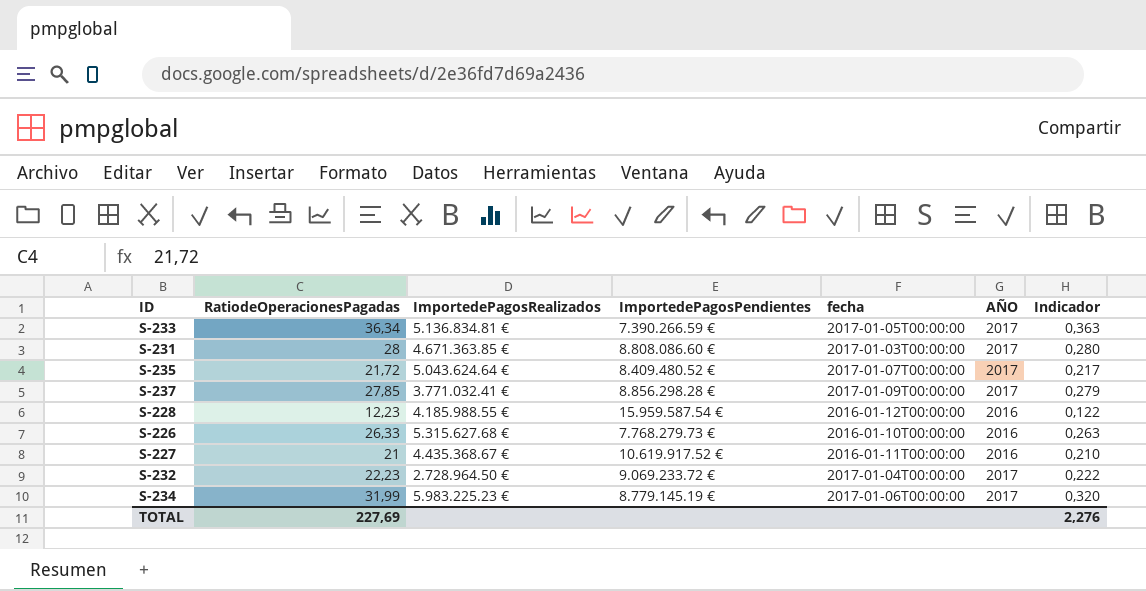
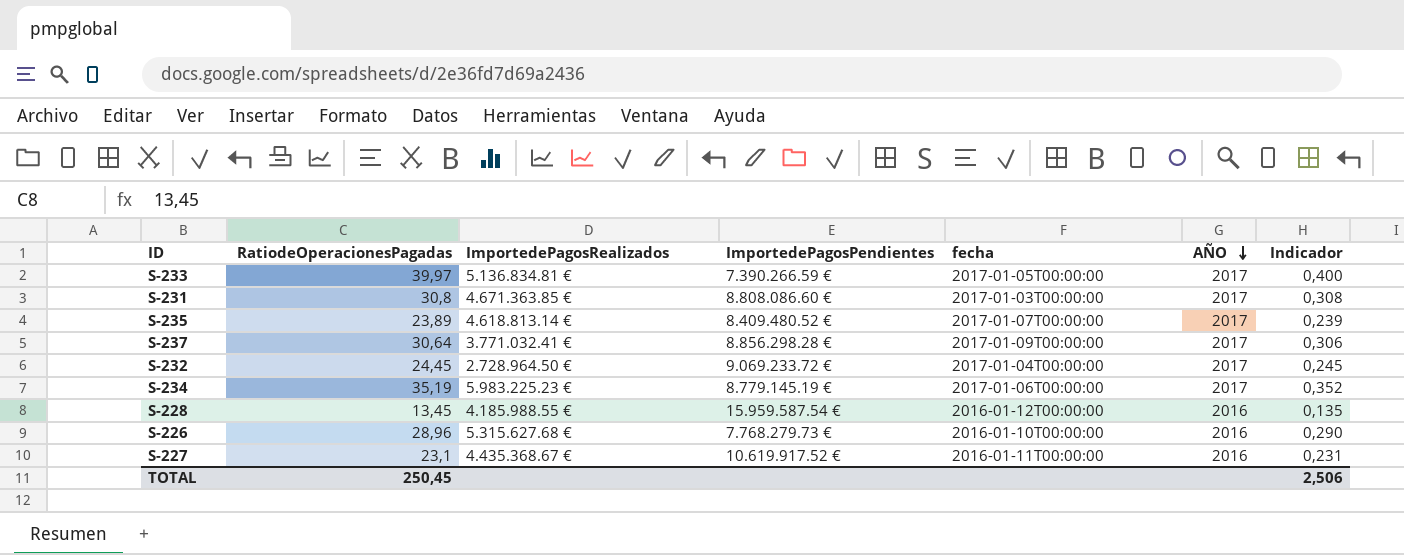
row order: none -> AÑO descending
S-233 | RatiodeOperacionesPagadas: 36,34 -> 39,97
S-233 | Indicador: 0,363 -> 0,400
S-231 | RatiodeOperacionesPagadas: 28 -> 30,8
S-231 | Indicador: 0,280 -> 0,308
S-235 | RatiodeOperacionesPagadas: 21,72 -> 23,89
S-235 | ImportedePagosRealizados: 5.043.624.64 € -> 4.618.813.14 €
S-235 | Indicador: 0,217 -> 0,239
S-237 | RatiodeOperacionesPagadas: 27,85 -> 30,64
S-237 | Indicador: 0,279 -> 0,306
S-232 | RatiodeOperacionesPagadas: 22,23 -> 24,45
S-232 | Indicador: 0,222 -> 0,245
S-234 | RatiodeOperacionesPagadas: 31,99 -> 35,19
S-234 | Indicador: 0,320 -> 0,352
S-228 | RatiodeOperacionesPagadas: 12,23 -> 13,45
S-228 | Indicador: 0,122 -> 0,135
S-226 | RatiodeOperacionesPagadas: 26,33 -> 28,96
S-226 | Indicador: 0,263 -> 0,290
S-227 | RatiodeOperacionesPagadas: 21 -> 23,1
S-227 | Indicador: 0,210 -> 0,231
TOTAL | RatiodeOperacionesPagadas: 227,69 -> 250,45
TOTAL | Indicador: 2,276 -> 2,506

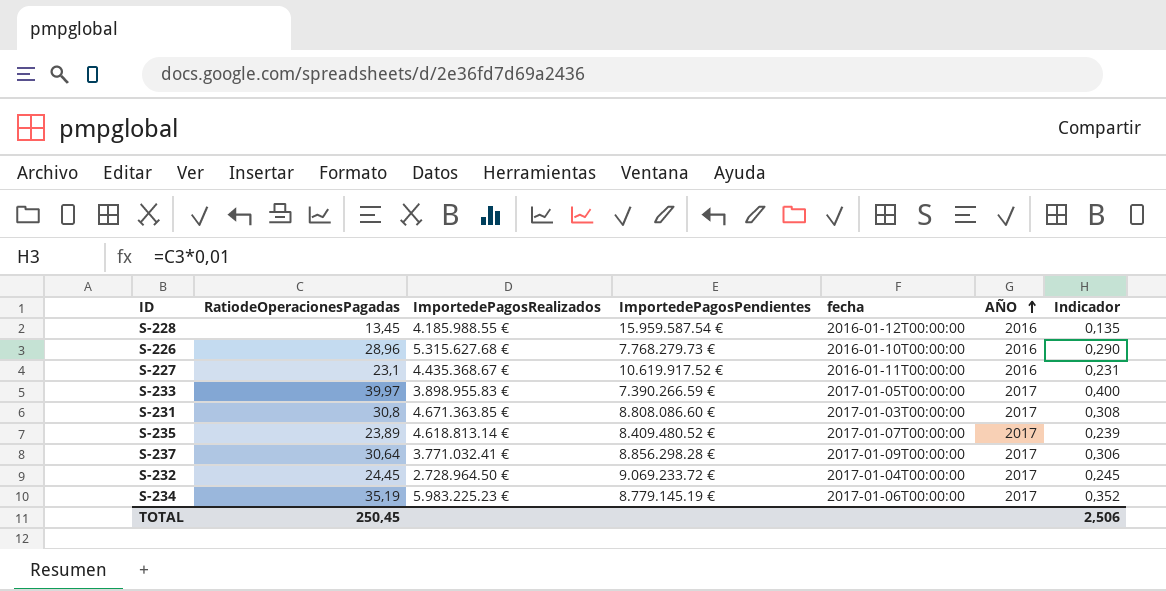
row order: AÑO descending -> AÑO ascending
S-233 | ImportedePagosRealizados: 5.136.834.81 € -> 3.898.955.83 €

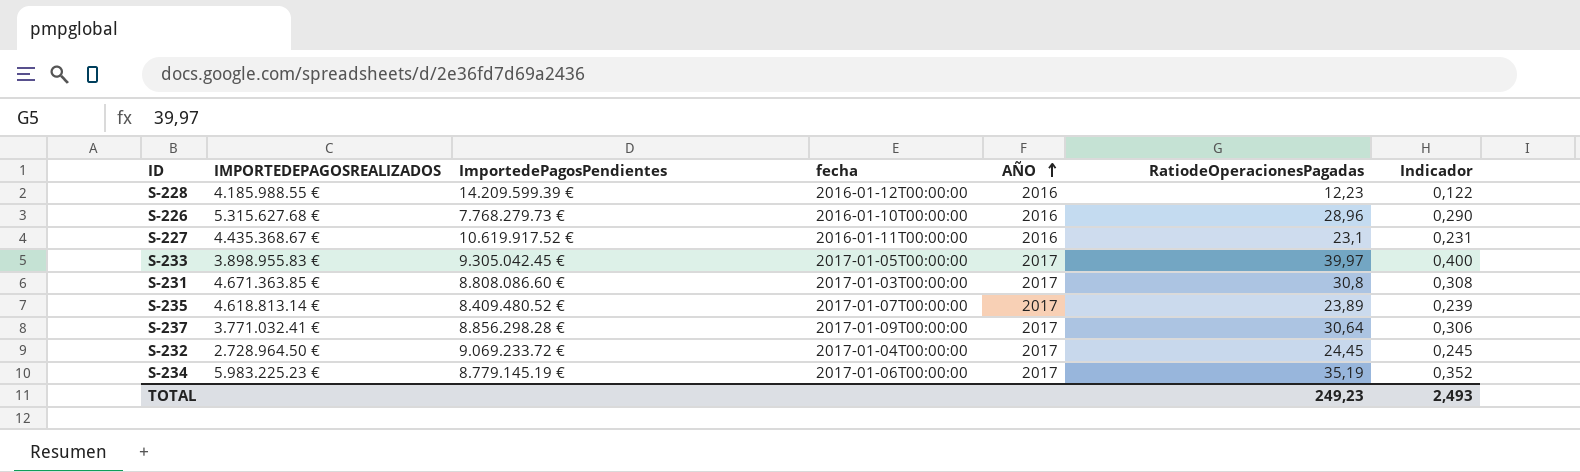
column name: ImportedePagosRealizados -> IMPORTEDEPAGOSREALIZADOS
column RatiodeOperacionesPagadas | position: 2 -> 6
S-228 | ImportedePagosPendientes: 15.959.587.54 € -> 14.209.599.39 €
S-228 | RatiodeOperacionesPagadas: 13,45 -> 12,23
S-228 | Indicador: 0,135 -> 0,122
S-233 | ImportedePagosPendientes: 7.390.266.59 € -> 9.305.042.45 €
TOTAL | RatiodeOperacionesPagadas: 250,45 -> 249,23
TOTAL | Indicador: 2,506 -> 2,493

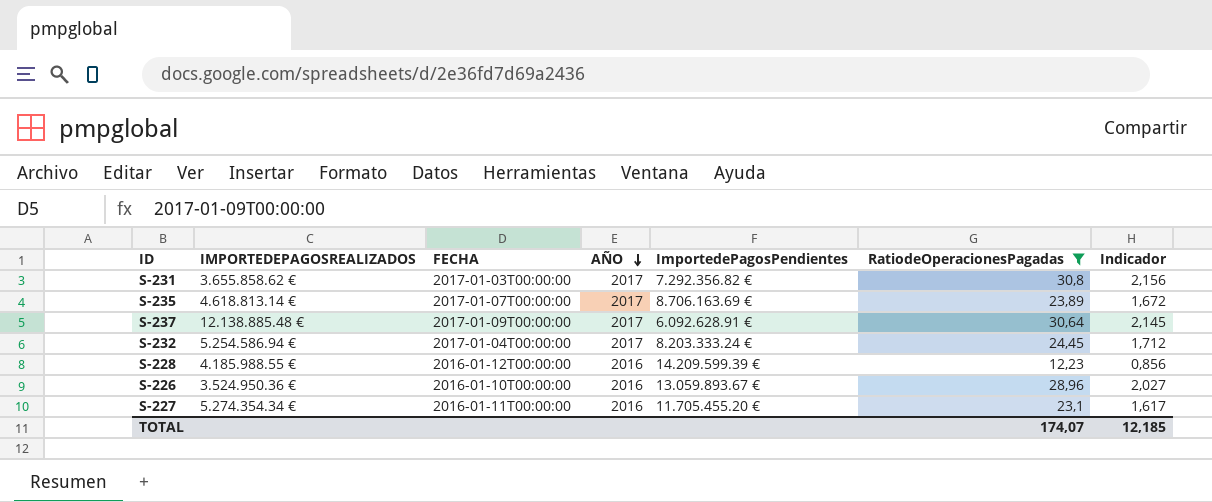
filter: none -> RatiodeOperacionesPagadas <= 30,8
row order: AÑO ascending -> AÑO descending
column name: fecha -> FECHA
column ImportedePagosPendientes | position: 3 -> 5
column Indicador | formula: [RatiodeOperacionesPagadas] * 0,01 -> [RatiodeOperacionesPagadas] * 0,07
S-231 | IMPORTEDEPAGOSREALIZADOS: 4.671.363.85 € -> 3.655.858.62 €
S-231 | ImportedePagosPendientes: 8.808.086.60 € -> 7.292.356.82 €
S-235 | ImportedePagosPendientes: 8.409.480.52 € -> 8.706.163.69 €
S-237 | IMPORTEDEPAGOSREALIZADOS: 3.771.032.41 € -> 12.138.885.48 €
S-237 | ImportedePagosPendientes: 8.856.298.28 € -> 6.092.628.91 €
S-232 | IMPORTEDEPAGOSREALIZADOS: 2.728.964.50 € -> 5.254.586.94 €
S-232 | ImportedePagosPendientes: 9.069.233.72 € -> 8.203.333.24 €
S-226 | IMPORTEDEPAGOSREALIZADOS: 5.315.627.68 € -> 3.524.950.36 €
S-226 | ImportedePagosPendientes: 7.768.279.73 € -> 13.059.893.67 €
S-227 | IMPORTEDEPAGOSREALIZADOS: 4.435.368.67 € -> 5.274.354.34 €
S-227 | ImportedePagosPendientes: 10.619.917.52 € -> 11.705.455.20 €
TOTAL | RatiodeOperacionesPagadas: 249,23 -> 174,07
TOTAL | Indicador: 2,493 -> 12,185

